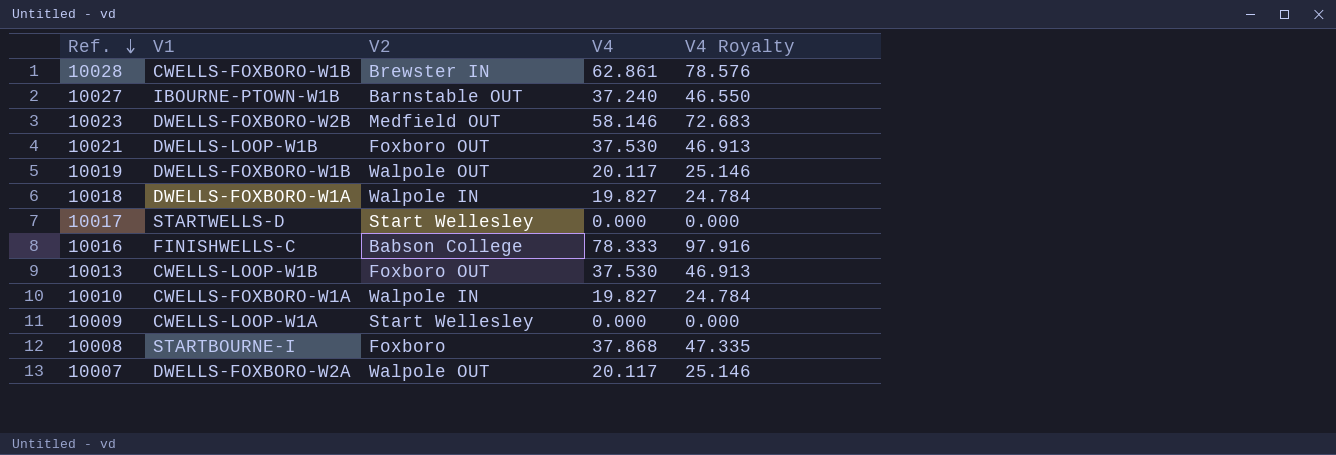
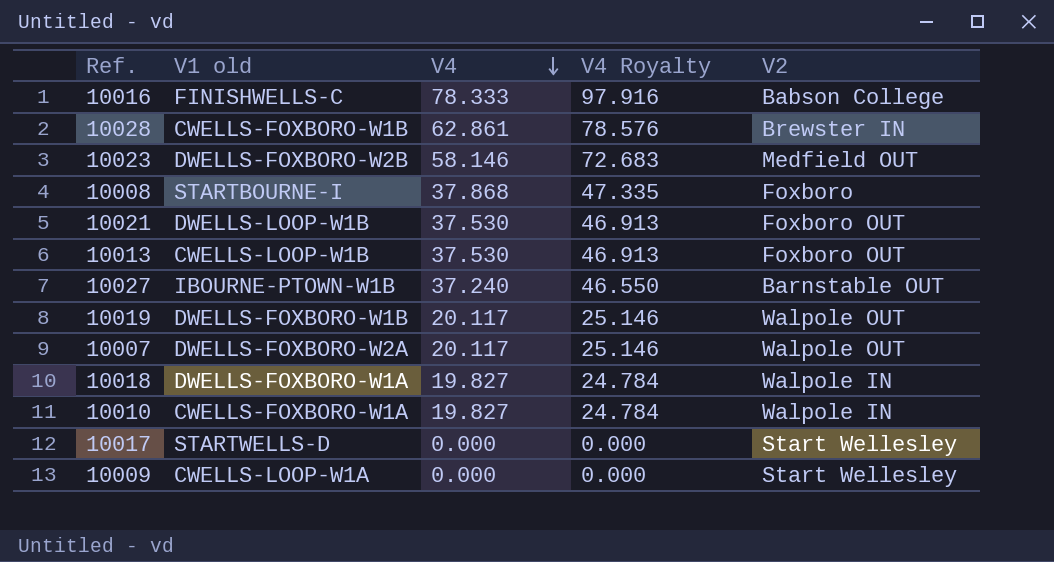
row order: Ref. descending -> V4 descending
column name: V1 -> V1 old
column V2 | position: 3 -> 5

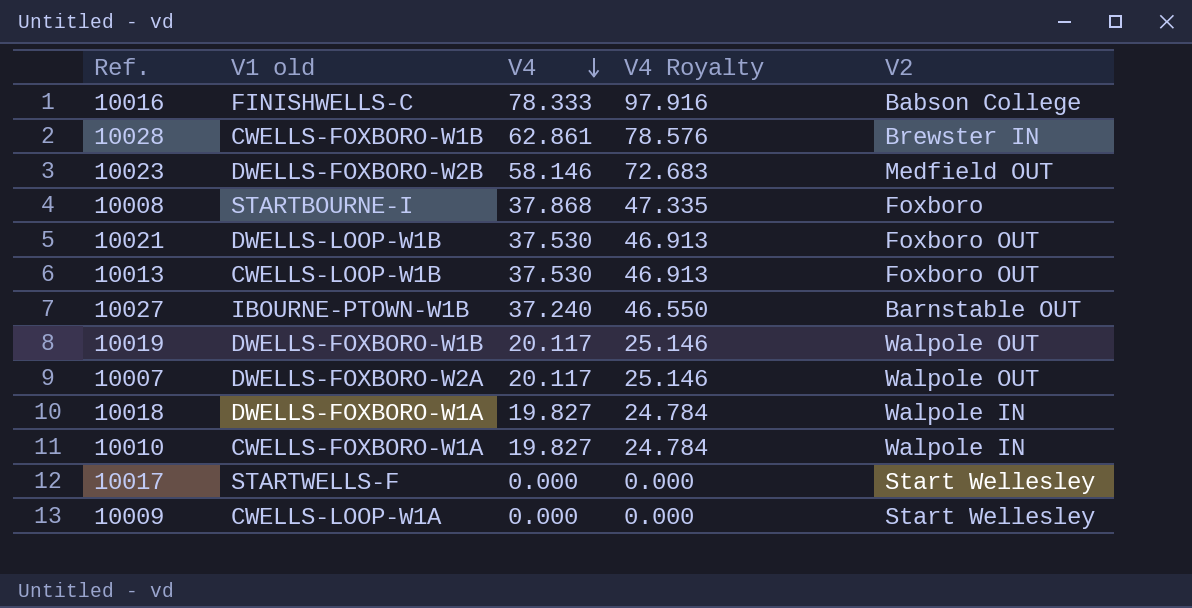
10017 | V1 old: STARTWELLS-D -> STARTWELLS-F

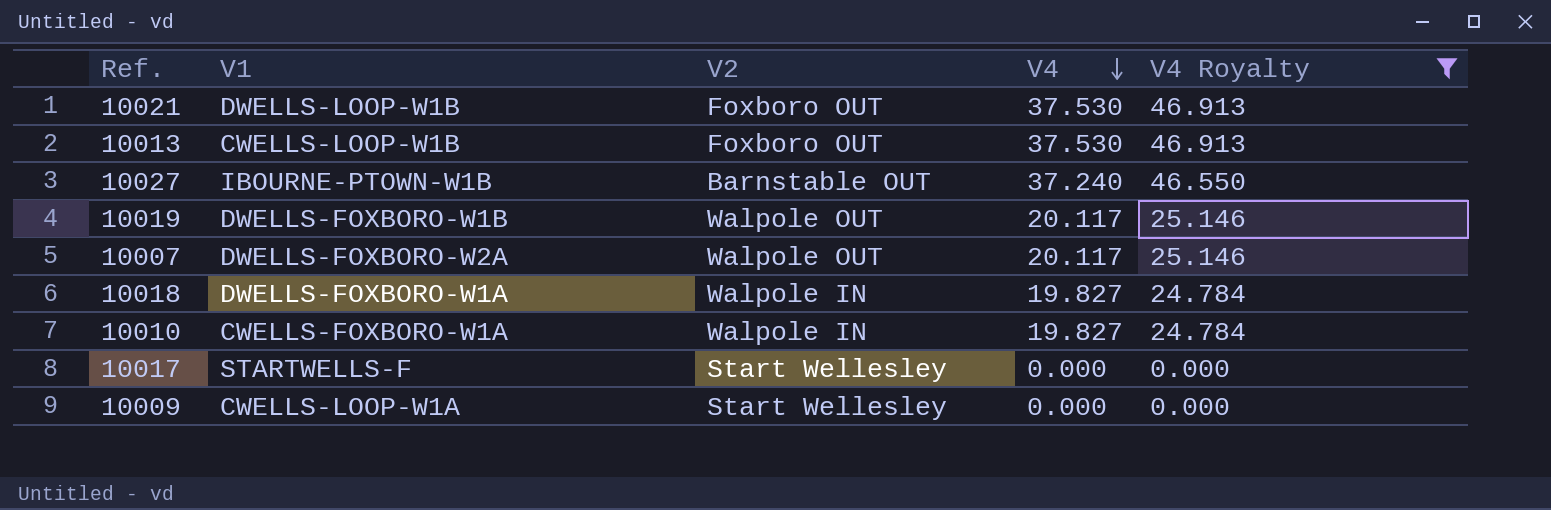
filter: none -> V4 Royalty <= 46.913
column name: V1 old -> V1
column V2 | position: 5 -> 3

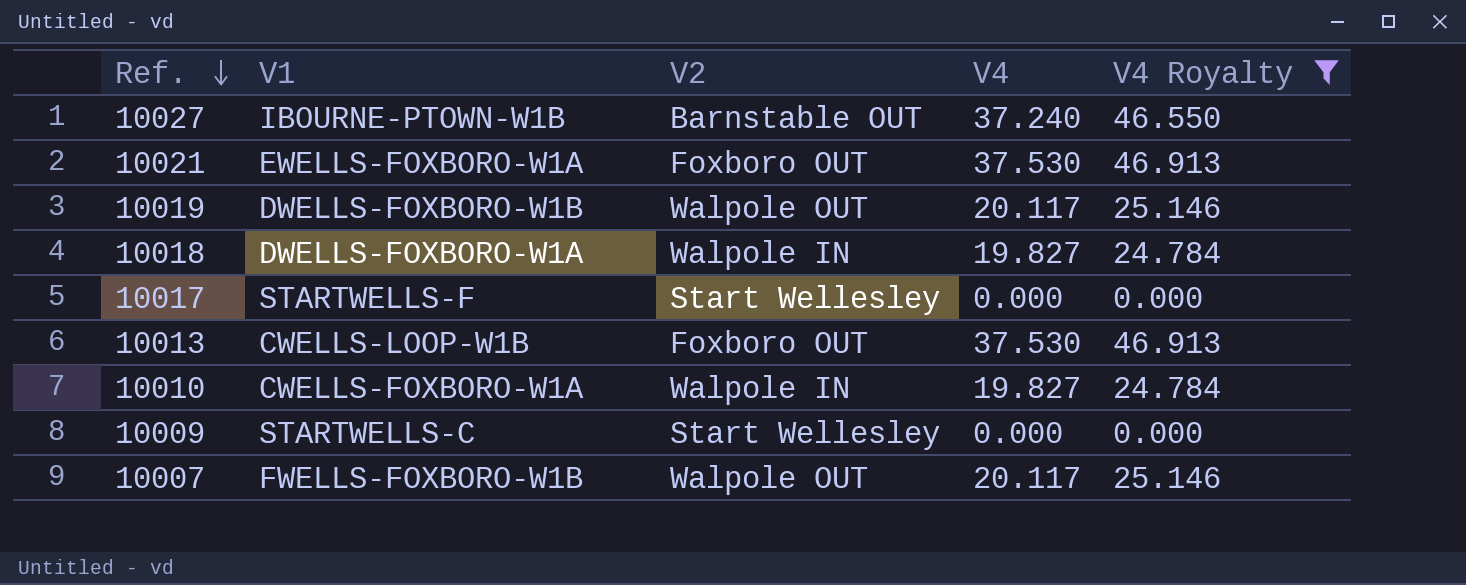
row order: V4 descending -> Ref. descending
10021 | V1: DWELLS-LOOP-W1B -> EWELLS-FOXBORO-W1A
10009 | V1: CWELLS-LOOP-W1A -> STARTWELLS-C
10007 | V1: DWELLS-FOXBORO-W2A -> FWELLS-FOXBORO-W1B

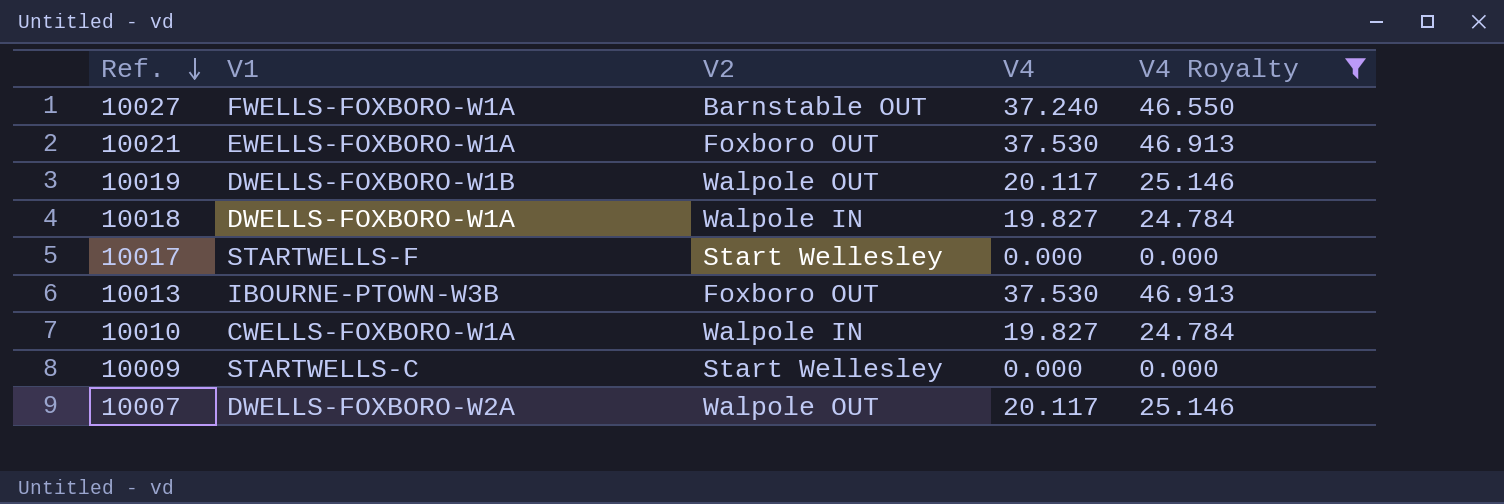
10027 | V1: IBOURNE-PTOWN-W1B -> FWELLS-FOXBORO-W1A
10013 | V1: CWELLS-LOOP-W1B -> IBOURNE-PTOWN-W3B
10007 | V1: FWELLS-FOXBORO-W1B -> DWELLS-FOXBORO-W2A

